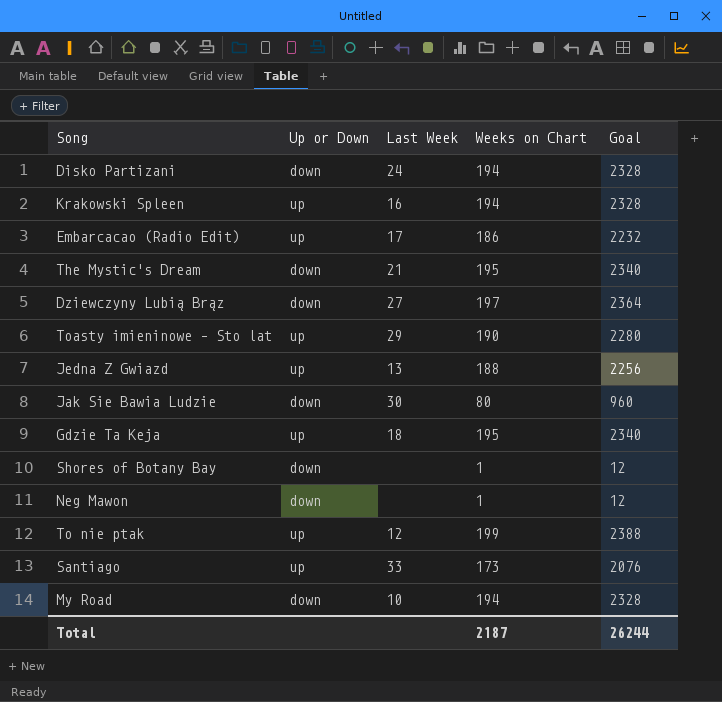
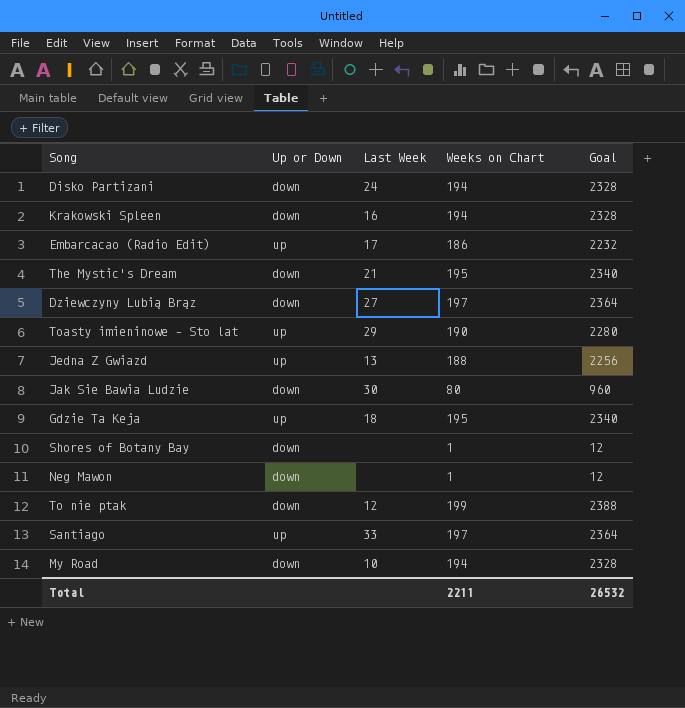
Krakowski Spleen | Up or Down: up -> down
To nie ptak | Up or Down: up -> down
Santiago | Weeks on Chart: 173 -> 197
Santiago | Goal: 2076 -> 2364
Total | Weeks on Chart: 2187 -> 2211
Total | Goal: 26244 -> 26532

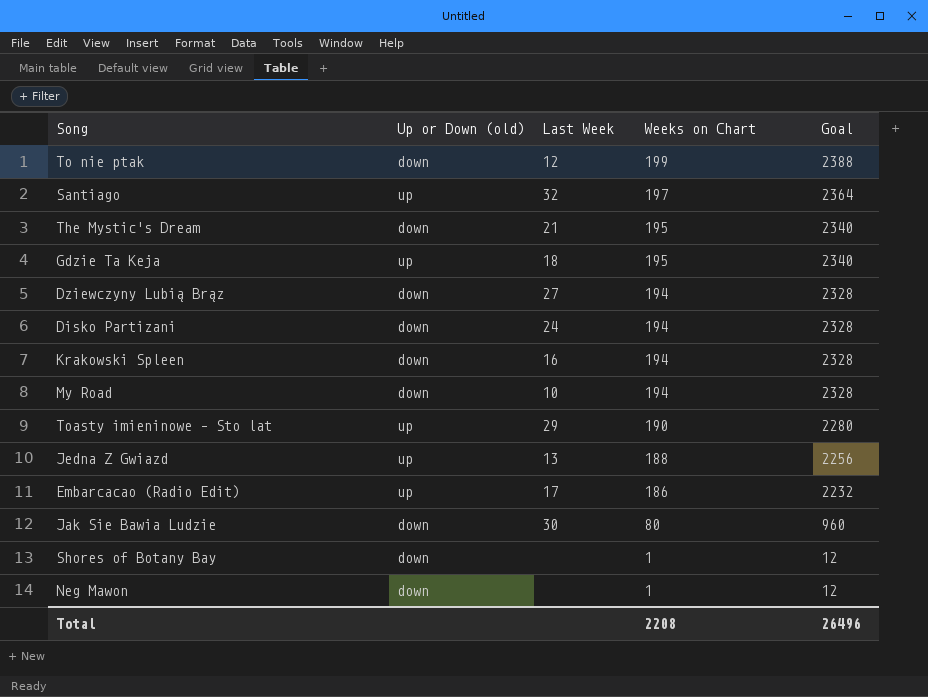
row order: none -> Weeks on Chart descending
column name: Up or Down -> Up or Down (old)
Santiago | Last Week: 33 -> 32
Dziewczyny Lubią Brąz | Weeks on Chart: 197 -> 194
Dziewczyny Lubią Brąz | Goal: 2364 -> 2328
Total | Weeks on Chart: 2211 -> 2208
Total | Goal: 26532 -> 26496

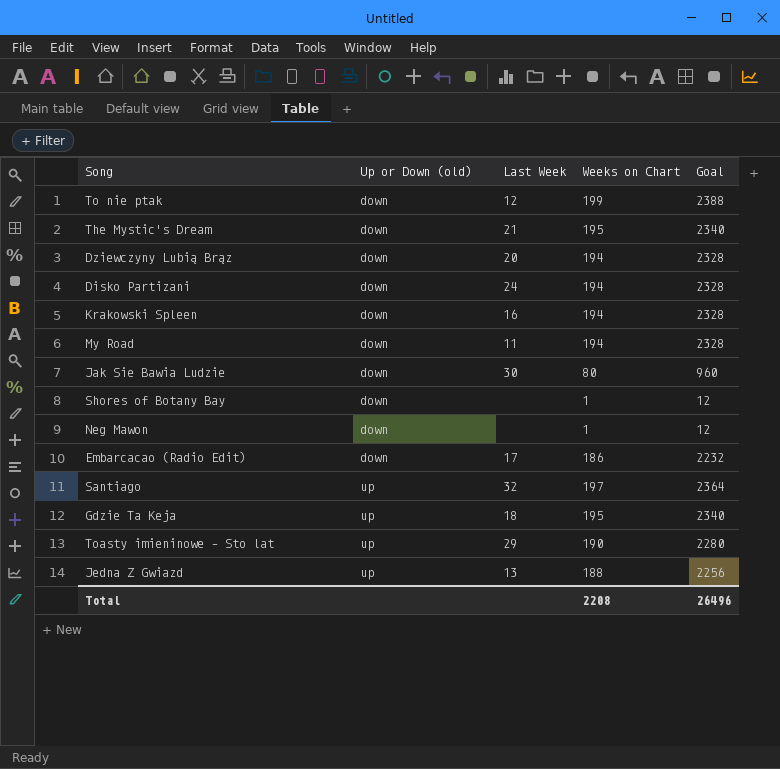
row order: Weeks on Chart descending -> Up or Down (old) ascending
Dziewczyny Lubią Brąz | Last Week: 27 -> 20
My Road | Last Week: 10 -> 11
Embarcacao (Radio Edit) | Up or Down (old): up -> down

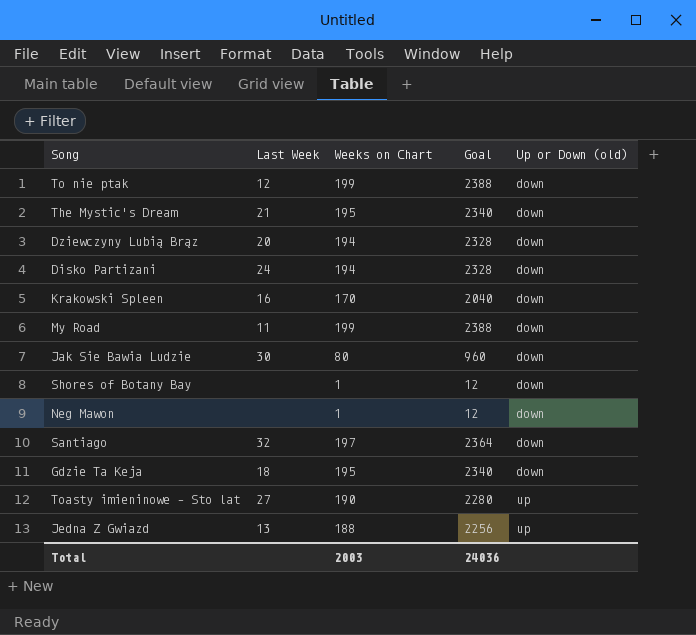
column Up or Down (old) | position: 2 -> 5
row Embarcacao (Radio Edit): down | 17 | 186 | 2232 -> none
Krakowski Spleen | Weeks on Chart: 194 -> 170
Krakowski Spleen | Goal: 2328 -> 2040
My Road | Weeks on Chart: 194 -> 199
My Road | Goal: 2328 -> 2388
Santiago | Up or Down (old): up -> down
Gdzie Ta Keja | Up or Down (old): up -> down
Toasty imieninowe – Sto lat | Last Week: 29 -> 27
Total | Weeks on Chart: 2208 -> 2003
Total | Goal: 26496 -> 24036

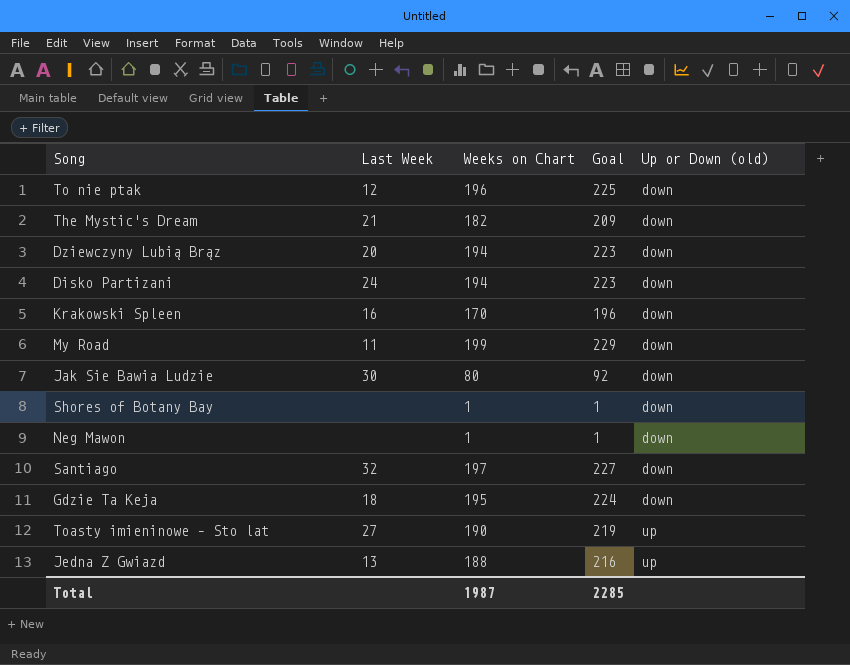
column Goal | formula: [Weeks on Chart] * 12 -> [Weeks on Chart] * 1.15
To nie ptak | Weeks on Chart: 199 -> 196
The Mystic's Dream | Weeks on Chart: 195 -> 182
Total | Weeks on Chart: 2003 -> 1987
Total | Goal: 24036 -> 2285

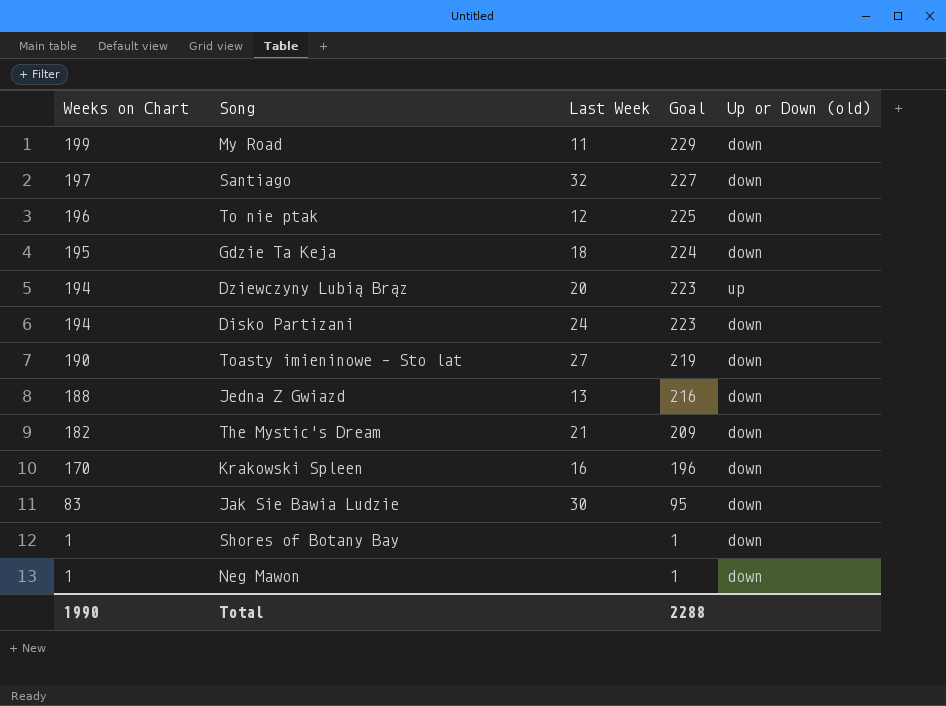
row order: Up or Down (old) ascending -> Weeks on Chart descending
column Weeks on Chart | position: 3 -> 1
Dziewczyny Lubią Brąz | Up or Down (old): down -> up
Toasty imieninowe – Sto lat | Up or Down (old): up -> down
Jedna Z Gwiazd | Up or Down (old): up -> down
Jak Sie Bawia Ludzie | Weeks on Chart: 80 -> 83
Jak Sie Bawia Ludzie | Goal: 92 -> 95
Total | Weeks on Chart: 1987 -> 1990
Total | Goal: 2285 -> 2288

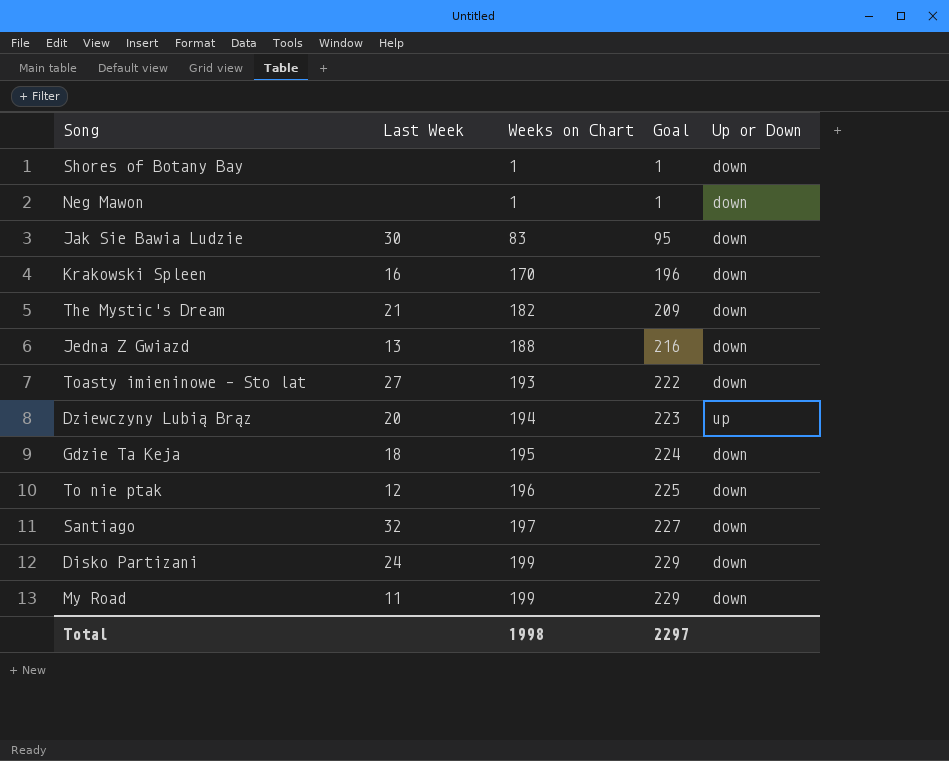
row order: Weeks on Chart descending -> Weeks on Chart ascending
column Weeks on Chart | position: 1 -> 3
column name: Up or Down (old) -> Up or Down
Toasty imieninowe – Sto lat | Weeks on Chart: 190 -> 193
Toasty imieninowe – Sto lat | Goal: 219 -> 222
Disko Partizani | Weeks on Chart: 194 -> 199
Disko Partizani | Goal: 223 -> 229
Total | Weeks on Chart: 1990 -> 1998
Total | Goal: 2288 -> 2297

